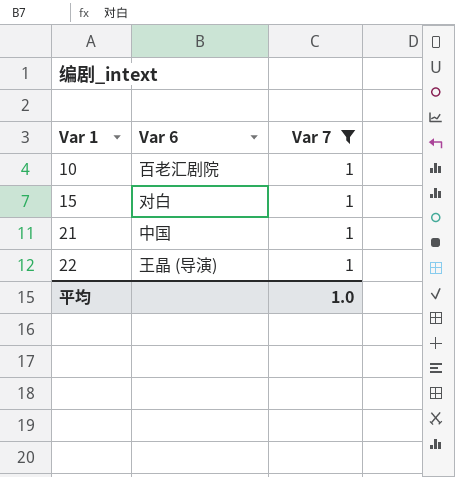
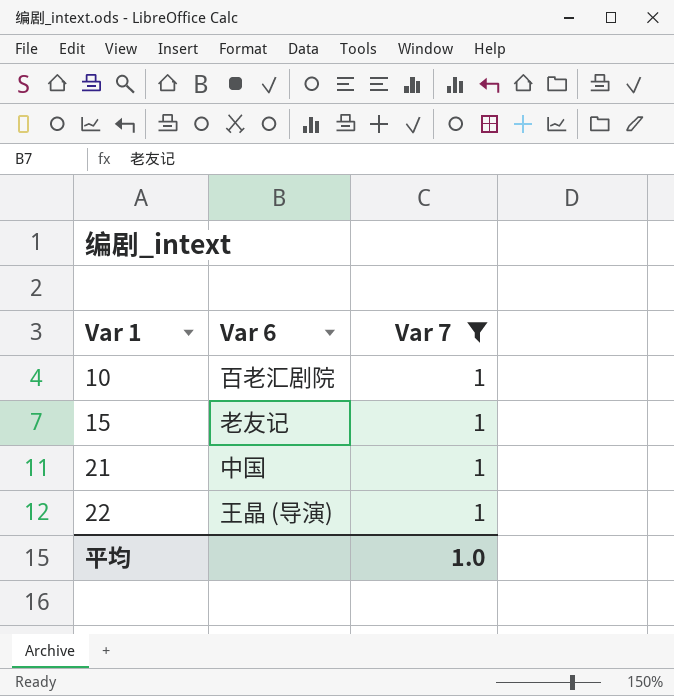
15 | Var 6: 对白 -> 老友记

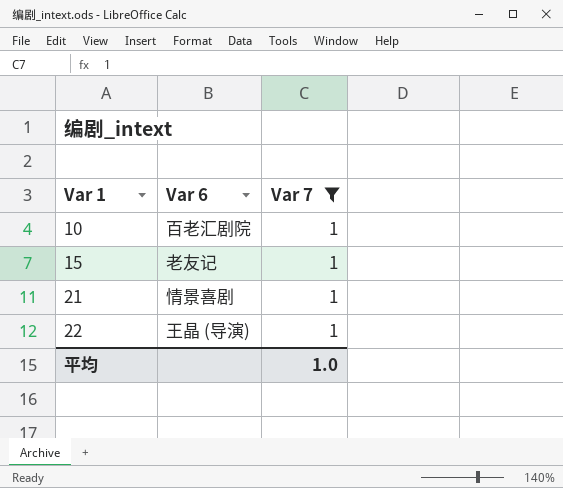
21 | Var 6: 中国 -> 情景喜剧

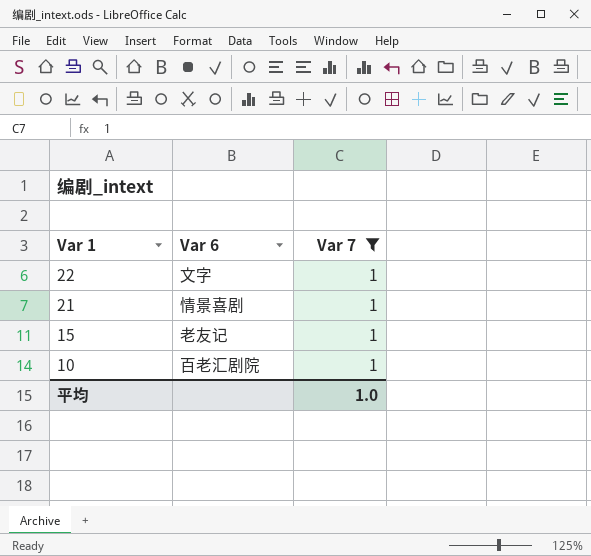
row order: Var 1 ascending -> Var 1 descending
22 | Var 6: 王晶 (导演) -> 文字

